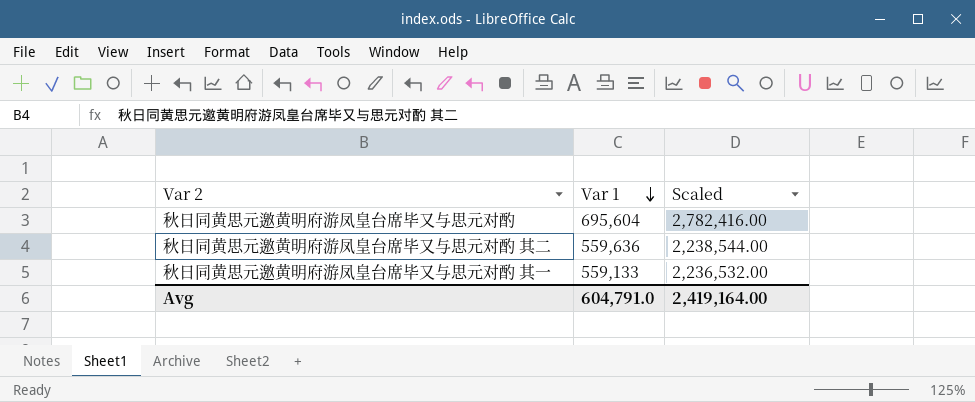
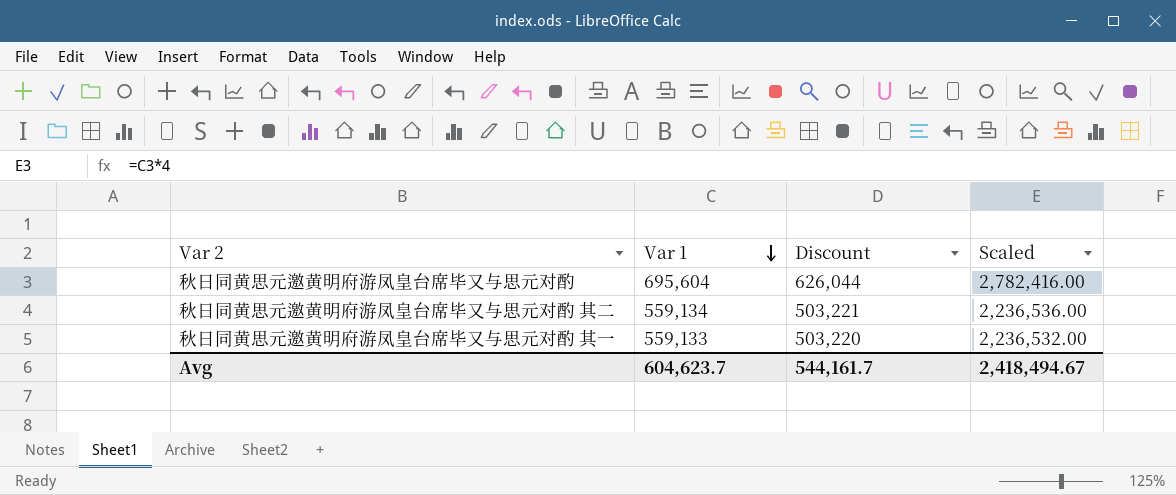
column Discount | formula: none -> [Var 1] * 0.9
秋日同黄思元邀黄明府游凤皇台席毕又与思元对酌 其二 | Var 1: 559,636 -> 559,134
秋日同黄思元邀黄明府游凤皇台席毕又与思元对酌 其二 | Scaled: 2,238,544.00 -> 2,236,536.00
Avg | Var 1: 604,791.0 -> 604,623.7
Avg | Scaled: 2,419,164.00 -> 2,418,494.67

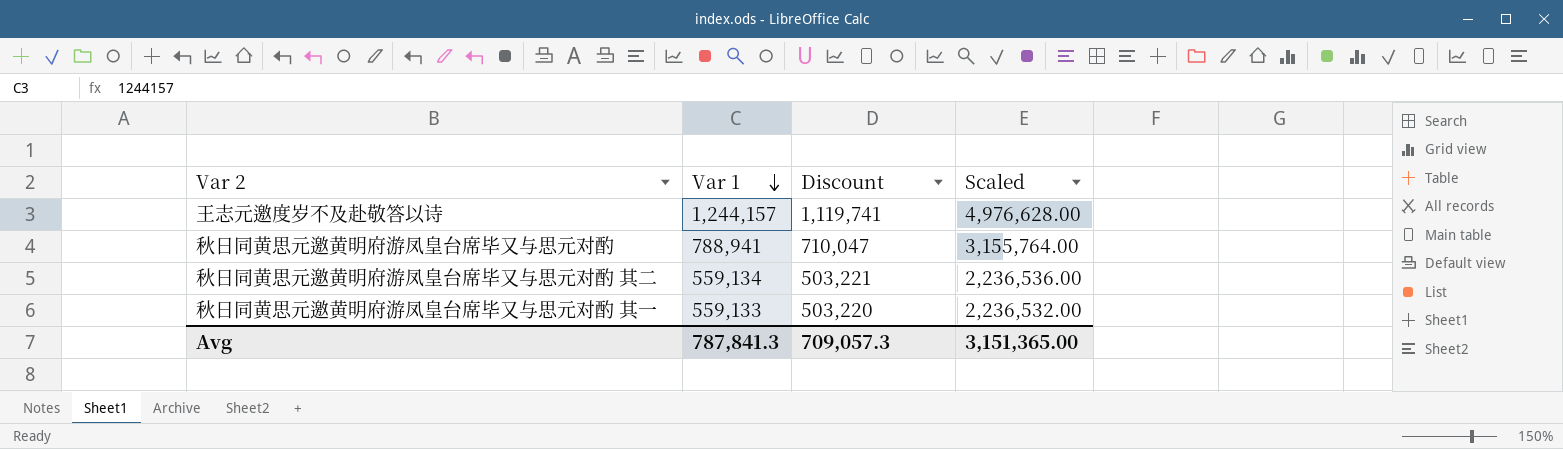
row 王志元邀度岁不及赴敬答以诗: none -> 1,244,157 | 1,119,741 | 4,976,628.00
秋日同黄思元邀黄明府游凤皇台席毕又与思元对酌 | Var 1: 695,604 -> 788,941
秋日同黄思元邀黄明府游凤皇台席毕又与思元对酌 | Discount: 626,044 -> 710,047
秋日同黄思元邀黄明府游凤皇台席毕又与思元对酌 | Scaled: 2,782,416.00 -> 3,155,764.00
Avg | Var 1: 604,623.7 -> 787,841.3
Avg | Discount: 544,161.7 -> 709,057.3
Avg | Scaled: 2,418,494.67 -> 3,151,365.00

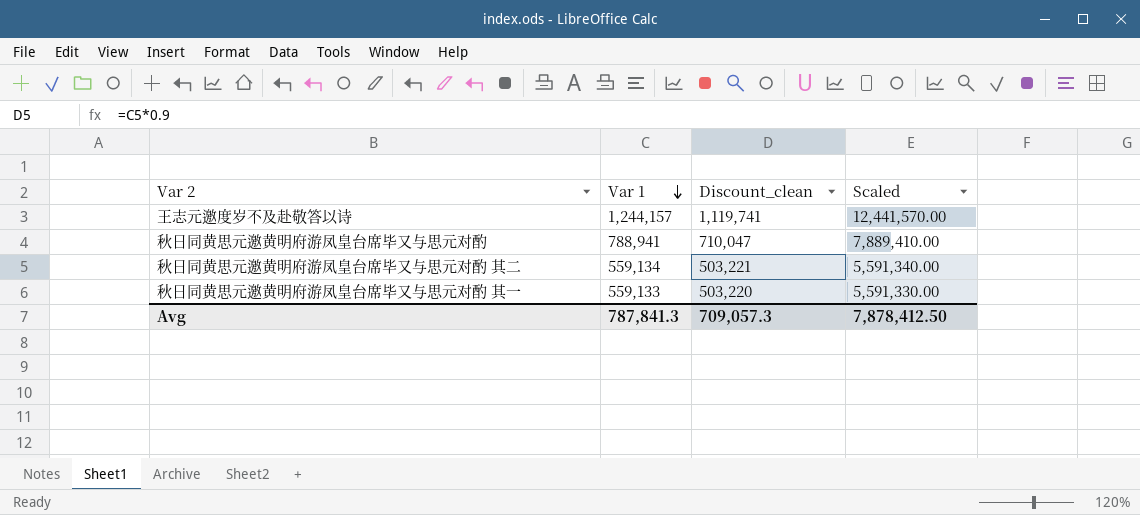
column name: Discount -> Discount_clean
column Scaled | formula: [Var 1] * 4 -> [Var 1] * 10
Avg | Scaled: 3,151,365.00 -> 7,878,412.50

